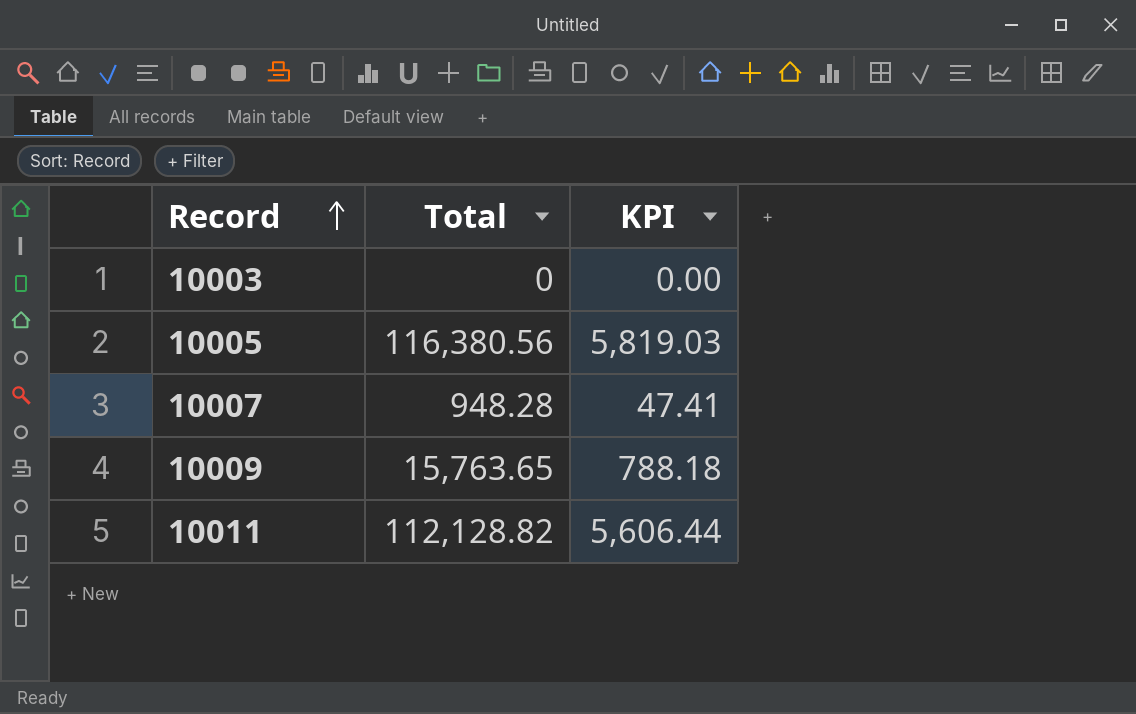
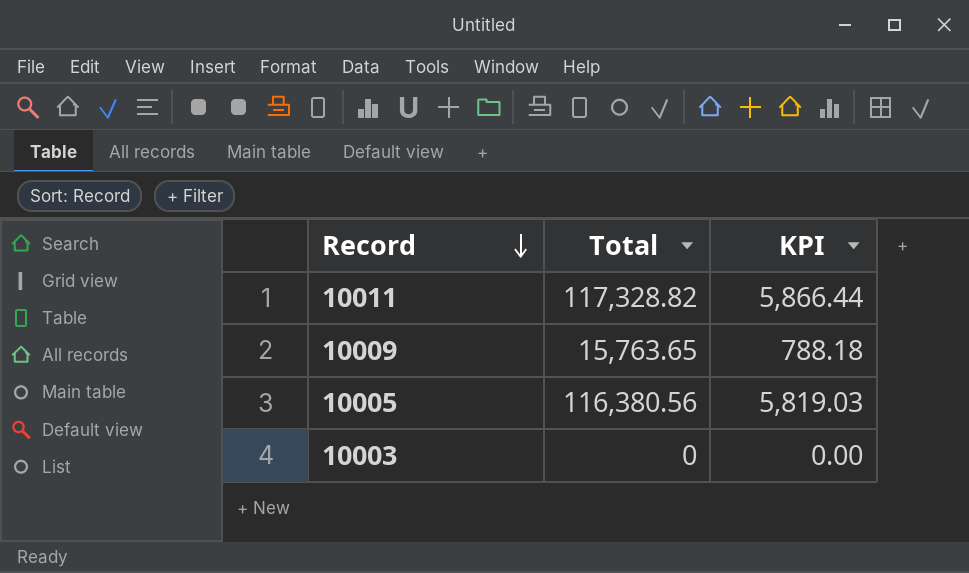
row order: Record ascending -> Record descending
row 10007: 948.28 | 47.41 -> none
10011 | Total: 112,128.82 -> 117,328.82
10011 | KPI: 5,606.44 -> 5,866.44

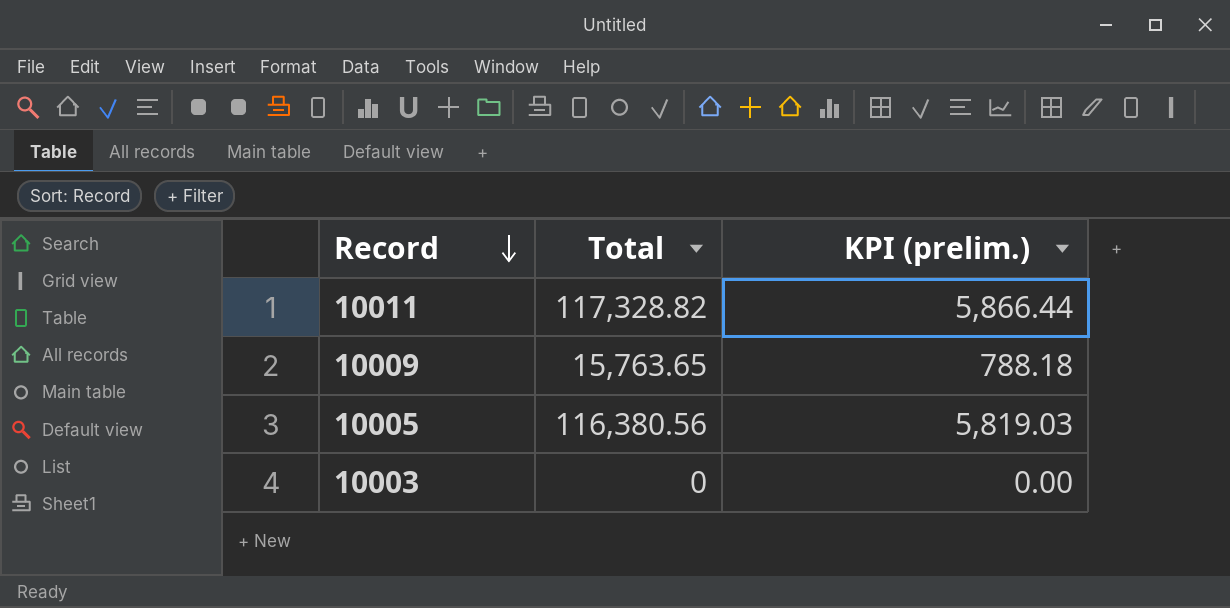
column name: KPI -> KPI (prelim.)

